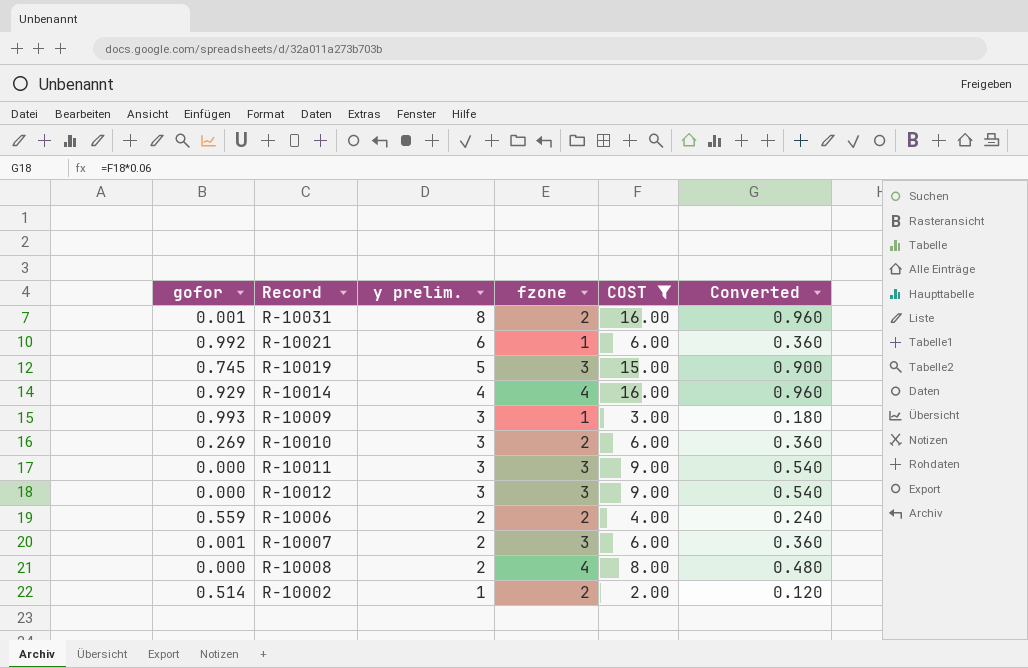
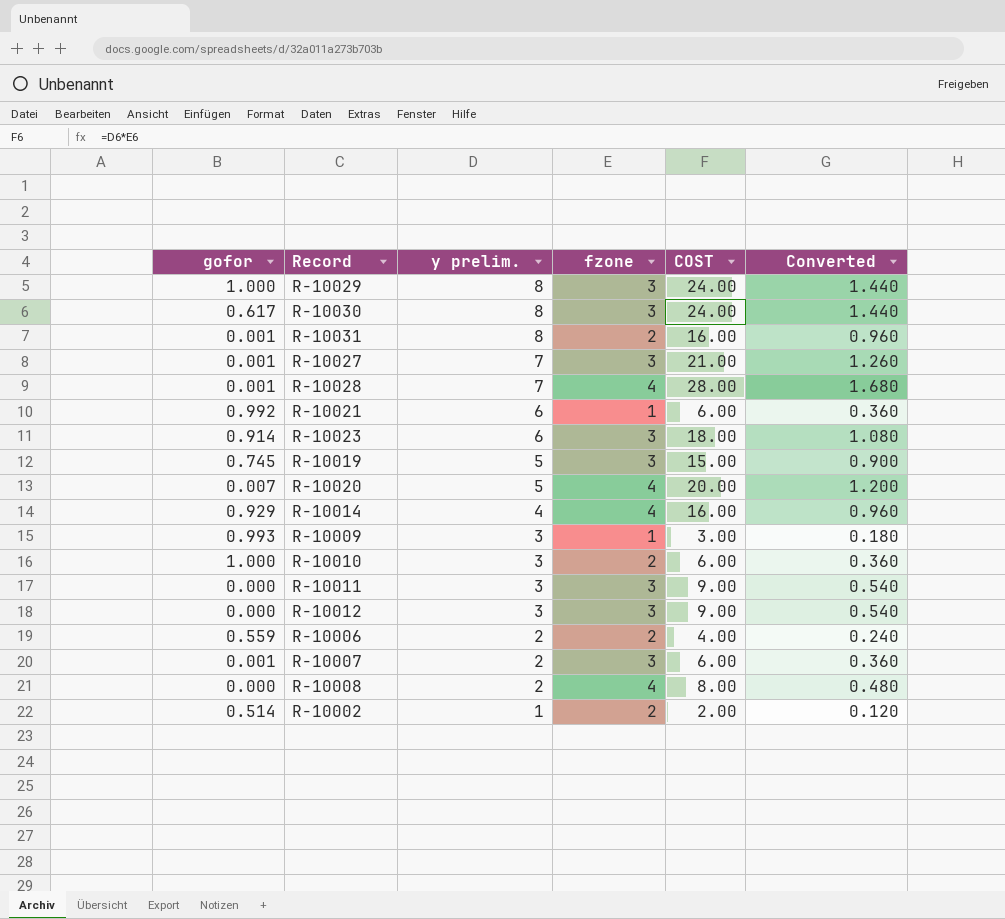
filter: COST <= 16.00 -> none
R-10010 | gofor: 0.269 -> 1.000

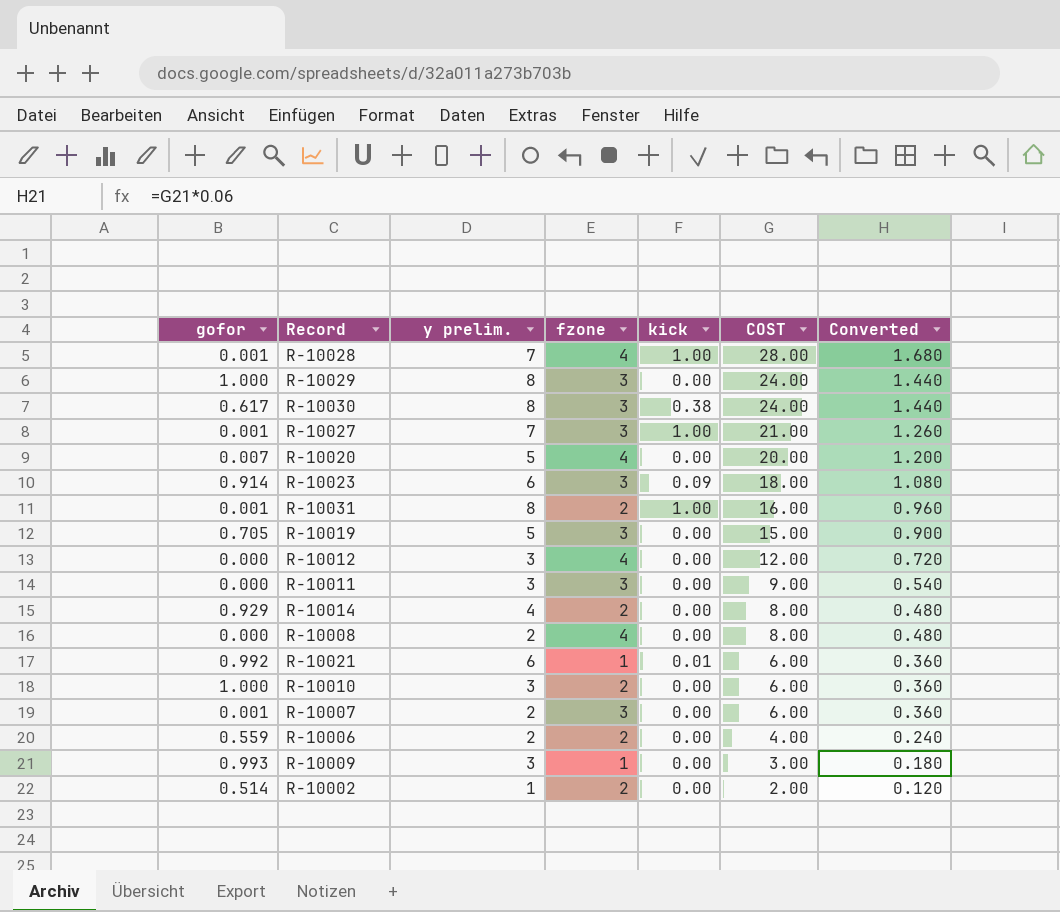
row order: y prelim. descending -> COST descending
column kick | position: none -> 5
R-10019 | gofor: 0.745 -> 0.705
R-10012 | fzone: 3 -> 4
R-10012 | COST: 9.00 -> 12.00
R-10012 | Converted: 0.540 -> 0.720
R-10014 | fzone: 4 -> 2
R-10014 | COST: 16.00 -> 8.00
R-10014 | Converted: 0.960 -> 0.480

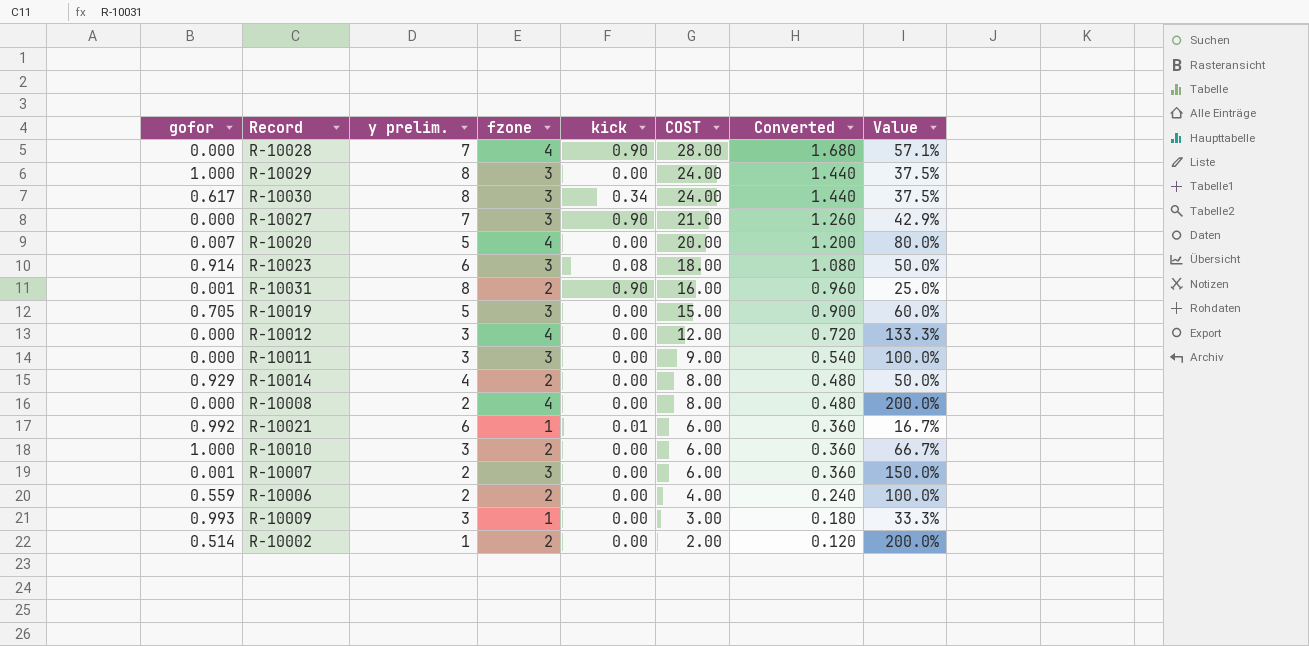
column Value | formula: none -> [fzone] / [y prelim.]
R-10028 | gofor: 0.001 -> 0.000
R-10028 | kick: 1.00 -> 0.90
R-10030 | kick: 0.38 -> 0.34
R-10027 | gofor: 0.001 -> 0.000
R-10027 | kick: 1.00 -> 0.90
R-10023 | kick: 0.09 -> 0.08
R-10031 | kick: 1.00 -> 0.90

